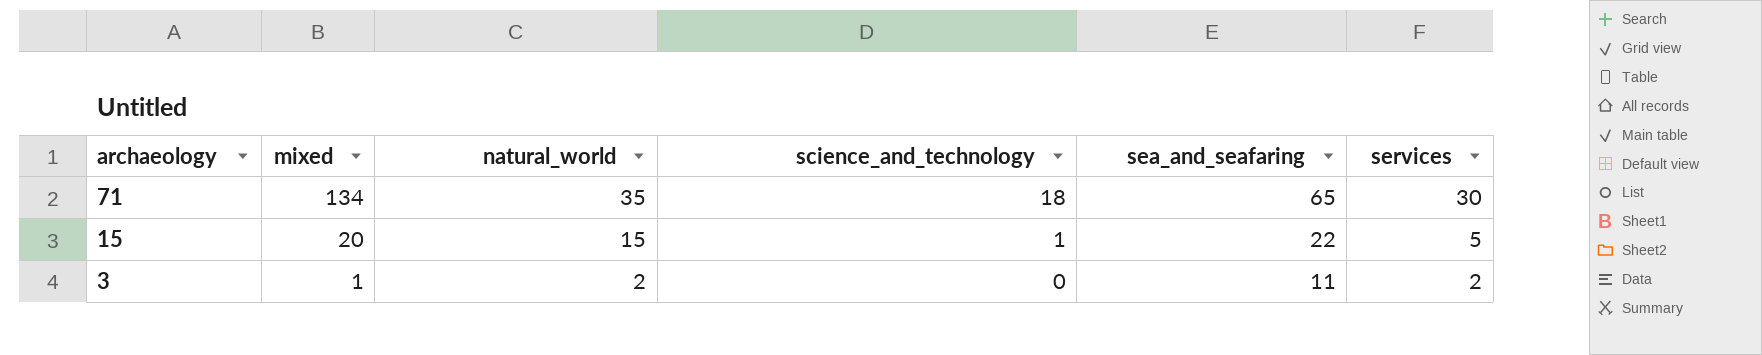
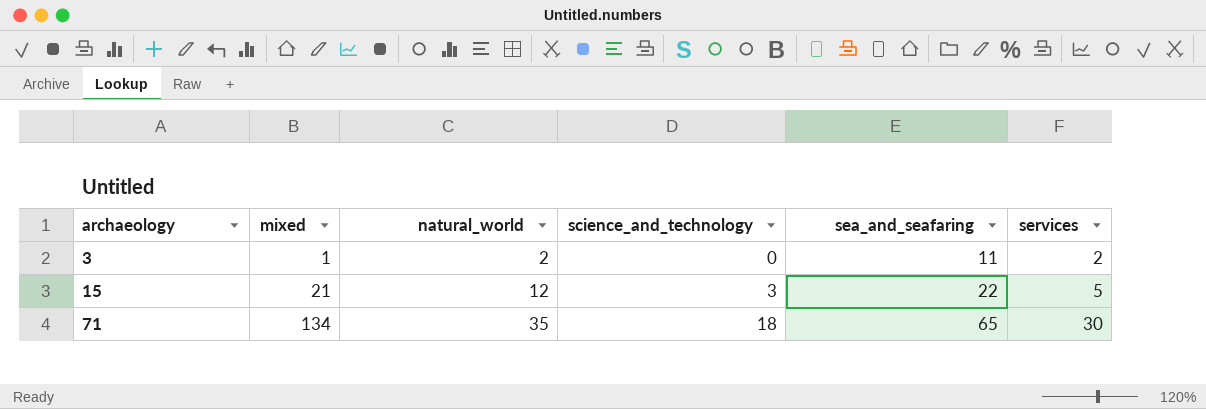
row order: archaeology descending -> archaeology ascending
15 | mixed: 20 -> 21
15 | natural_world: 15 -> 12
15 | science_and_technology: 1 -> 3

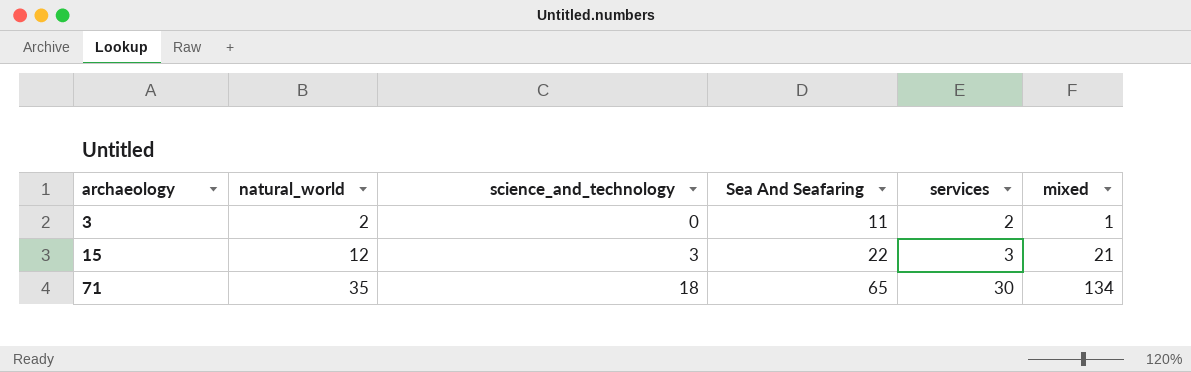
column name: sea_and_seafaring -> Sea And Seafaring
column mixed | position: 2 -> 6
15 | services: 5 -> 3

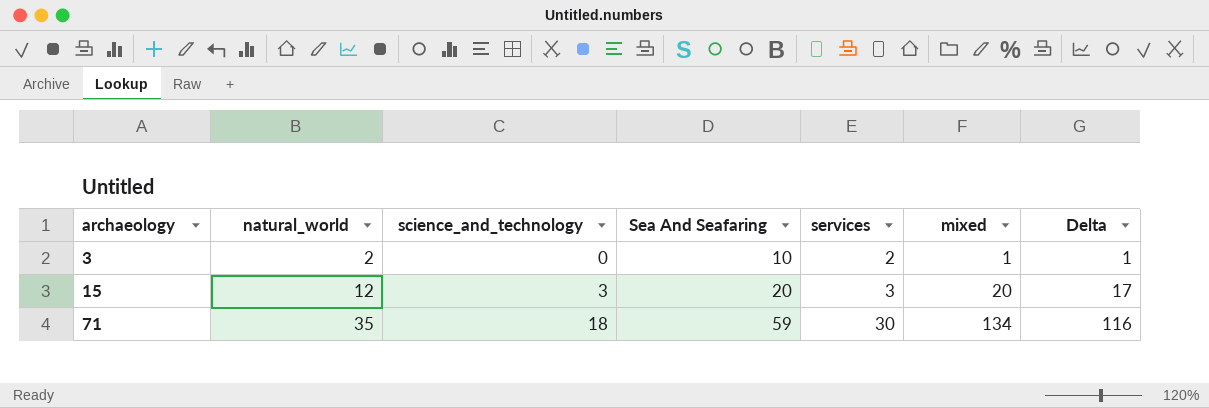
column Delta | formula: none -> [mixed] - [science_and_technology]
3 | Sea And Seafaring: 11 -> 10
15 | Sea And Seafaring: 22 -> 20
15 | mixed: 21 -> 20
71 | Sea And Seafaring: 65 -> 59

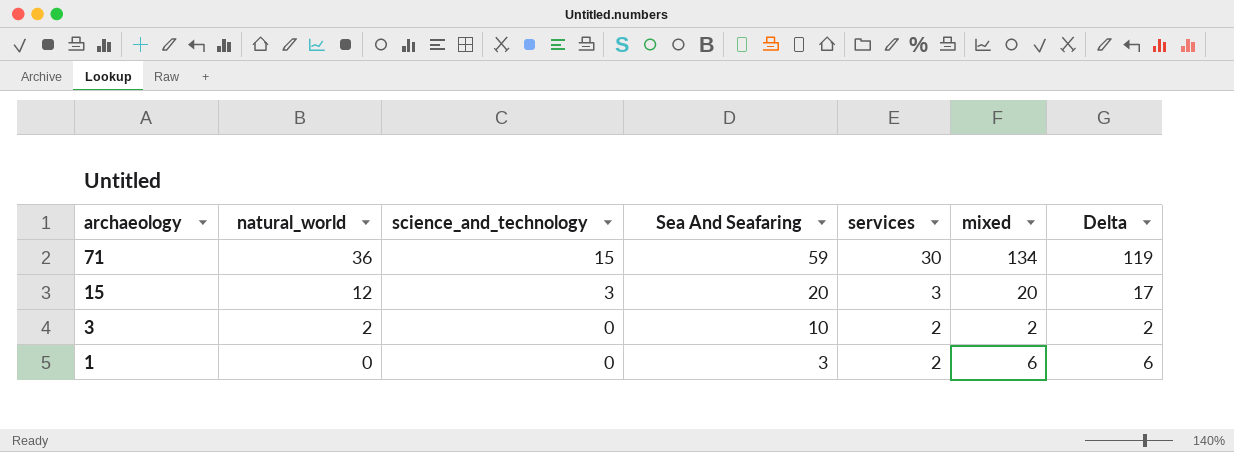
row order: archaeology ascending -> archaeology descending
71 | natural_world: 35 -> 36
71 | science_and_technology: 18 -> 15
71 | Delta: 116 -> 119
3 | mixed: 1 -> 2
3 | Delta: 1 -> 2
row 1: none -> 0 | 0 | 3 | 2 | 6 | 6

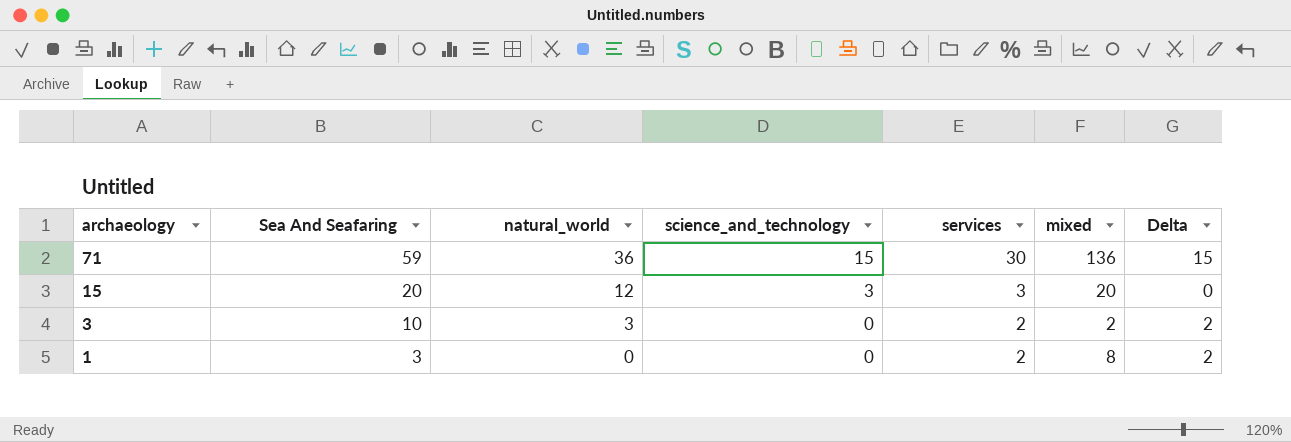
column Sea And Seafaring | position: 4 -> 2
column Delta | formula: [mixed] - [science_and_technology] -> [services] - [science_and_technology]
71 | mixed: 134 -> 136
3 | natural_world: 2 -> 3
1 | mixed: 6 -> 8

